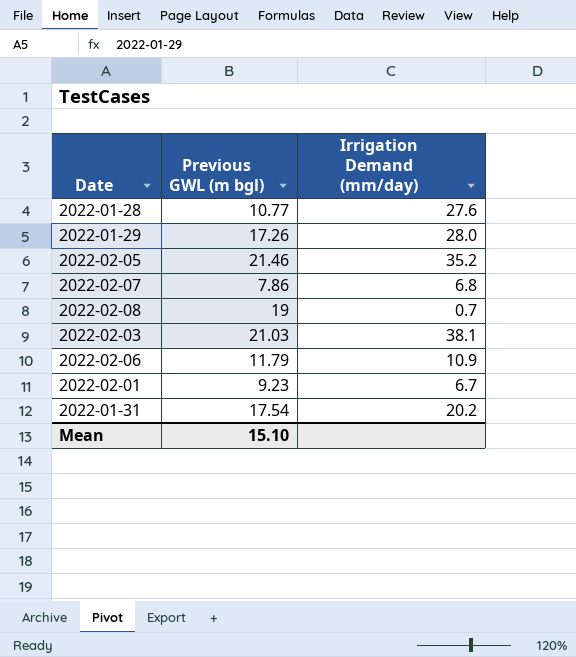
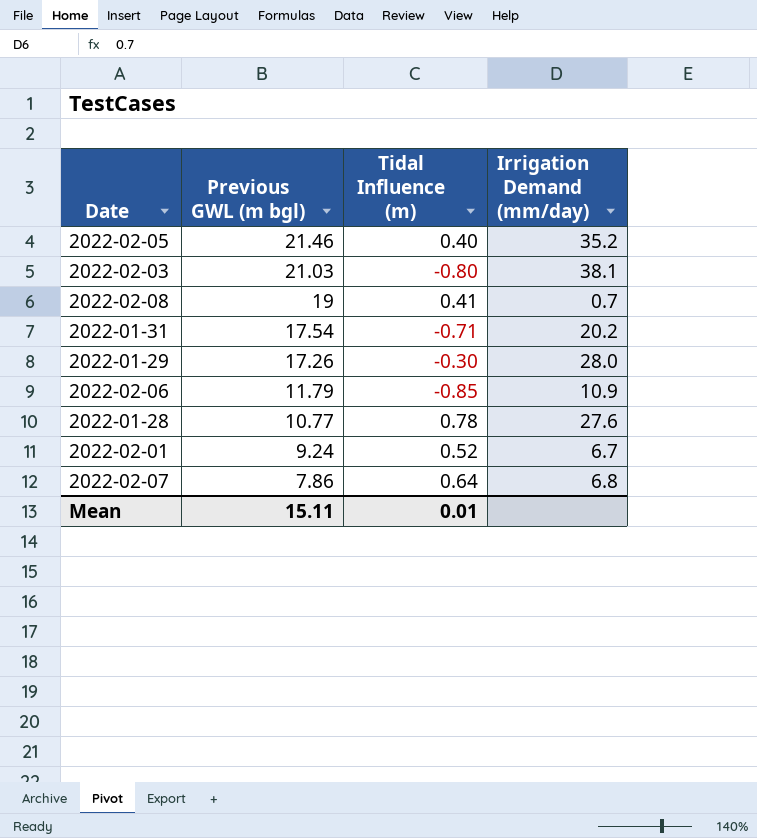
row order: none -> Previous GWL (m bgl) descending
column Tidal Influence (m) | position: none -> 3
2022-02-01 | Previous GWL (m bgl): 9.23 -> 9.24
Mean | Previous GWL (m bgl): 15.10 -> 15.11

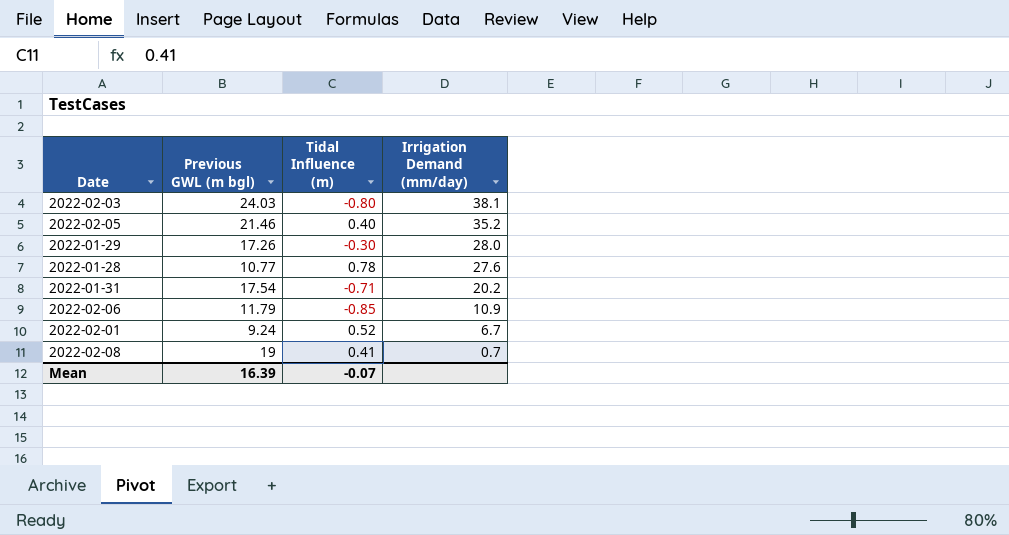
row order: Previous GWL (m bgl) descending -> Irrigation Demand (mm/day) descending
row 2022-02-07: 7.86 | 0.64 | 6.8 -> none
2022-02-03 | Previous GWL (m bgl): 21.03 -> 24.03
Mean | Previous GWL (m bgl): 15.11 -> 16.39
Mean | Tidal Influence (m): 0.01 -> -0.07

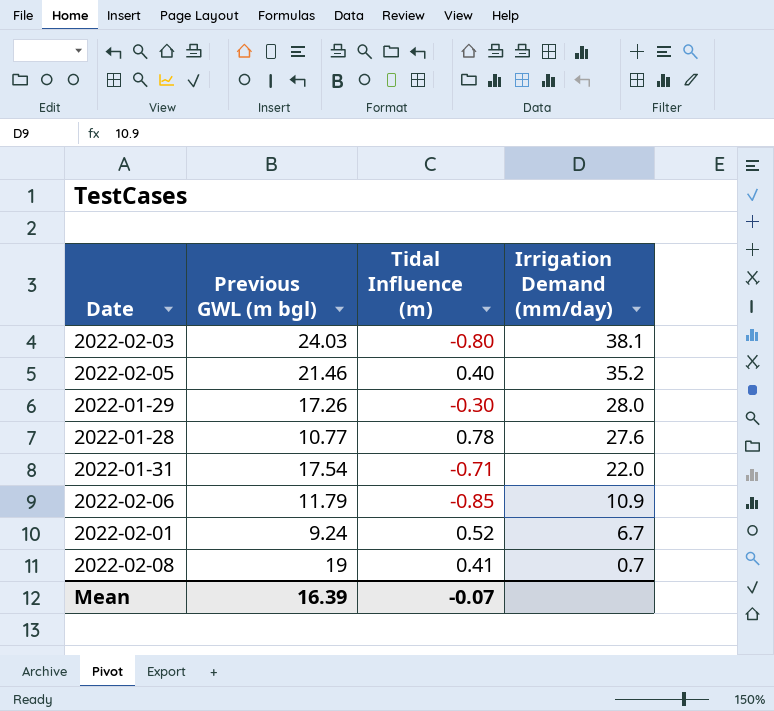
2022-01-31 | Irrigation Demand (mm/day): 20.2 -> 22.0

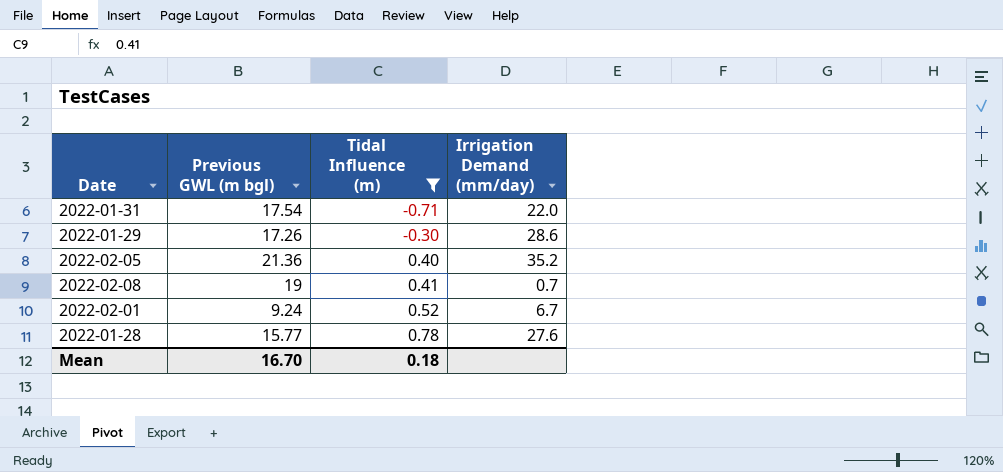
filter: none -> Tidal Influence (m) >= -0.71
row order: Irrigation Demand (mm/day) descending -> Tidal Influence (m) ascending
2022-01-29 | Irrigation Demand (mm/day): 28.0 -> 28.6
2022-02-05 | Previous GWL (m bgl): 21.46 -> 21.36
2022-01-28 | Previous GWL (m bgl): 10.77 -> 15.77
Mean | Previous GWL (m bgl): 16.39 -> 16.70
Mean | Tidal Influence (m): -0.07 -> 0.18

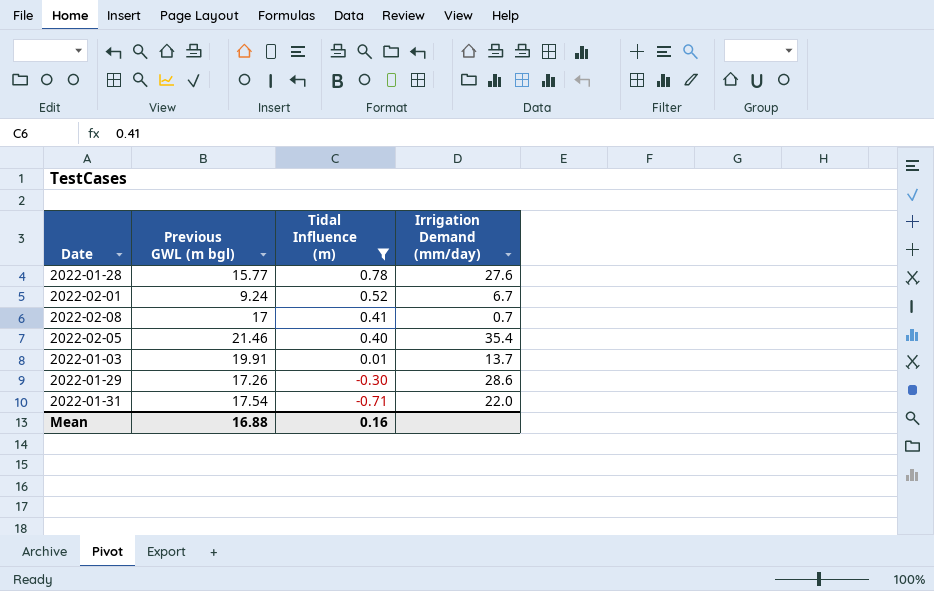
row order: Tidal Influence (m) ascending -> Tidal Influence (m) descending
2022-02-08 | Previous GWL (m bgl): 19 -> 17
2022-02-05 | Previous GWL (m bgl): 21.36 -> 21.46
2022-02-05 | Irrigation Demand (mm/day): 35.2 -> 35.4
row 2022-01-03: none -> 19.91 | 0.01 | 13.7
Mean | Previous GWL (m bgl): 16.70 -> 16.88
Mean | Tidal Influence (m): 0.18 -> 0.16

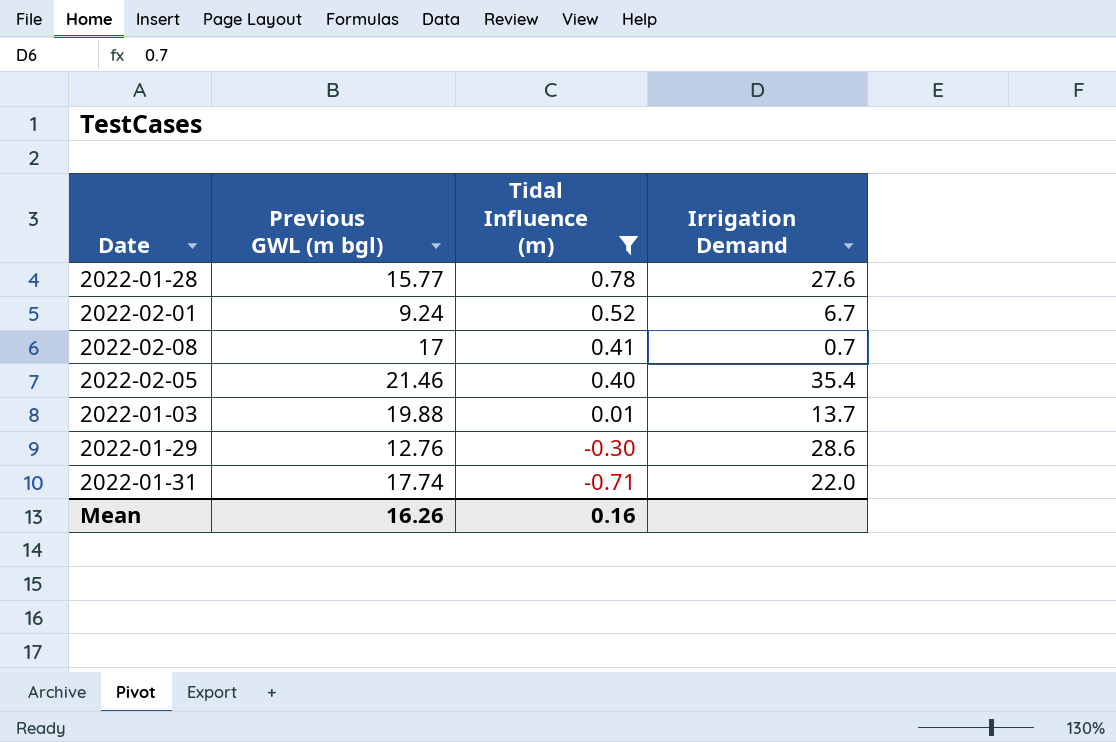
column name: Irrigation Demand (mm/day) -> Irrigation Demand
2022-01-03 | Previous GWL (m bgl): 19.91 -> 19.88
2022-01-29 | Previous GWL (m bgl): 17.26 -> 12.76
2022-01-31 | Previous GWL (m bgl): 17.54 -> 17.74
Mean | Previous GWL (m bgl): 16.88 -> 16.26

